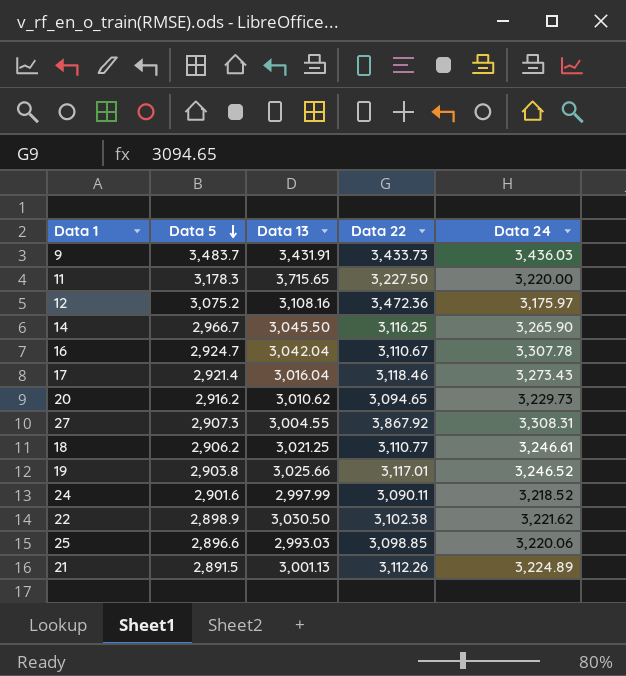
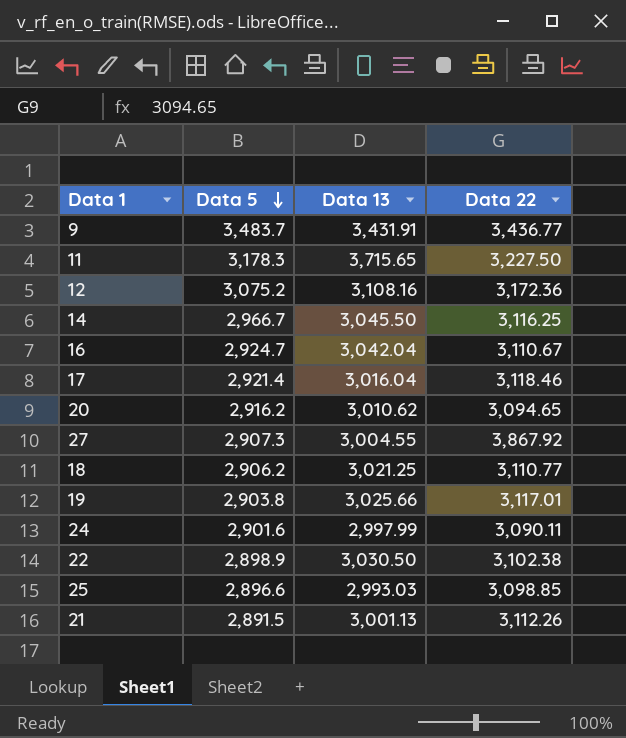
column Data 24 | position: 5 -> none
9 | Data 22: 3,433.73 -> 3,436.77
12 | Data 22: 3,472.36 -> 3,172.36

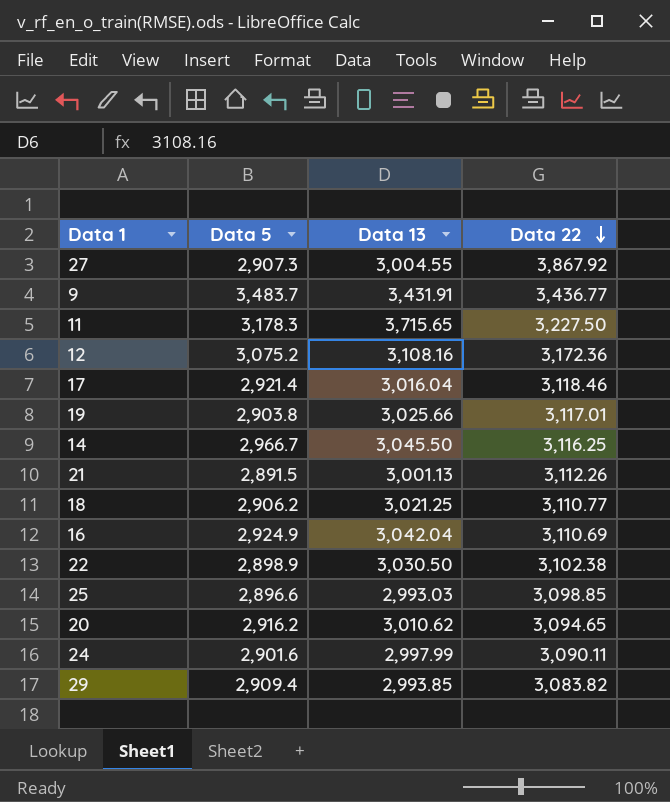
row order: Data 5 descending -> Data 22 descending
16 | Data 5: 2,924.7 -> 2,924.9
16 | Data 22: 3,110.67 -> 3,110.69
row 29: none -> 2,909.4 | 2,993.85 | 3,083.82

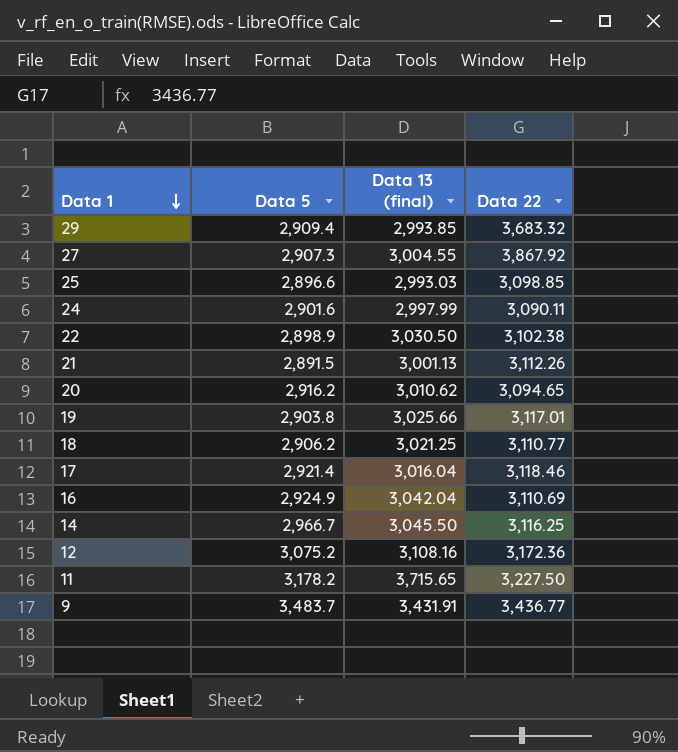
row order: Data 22 descending -> Data 1 descending
column name: Data 13 -> Data 13 (final)
29 | Data 22: 3,083.82 -> 3,683.32
11 | Data 5: 3,178.3 -> 3,178.2

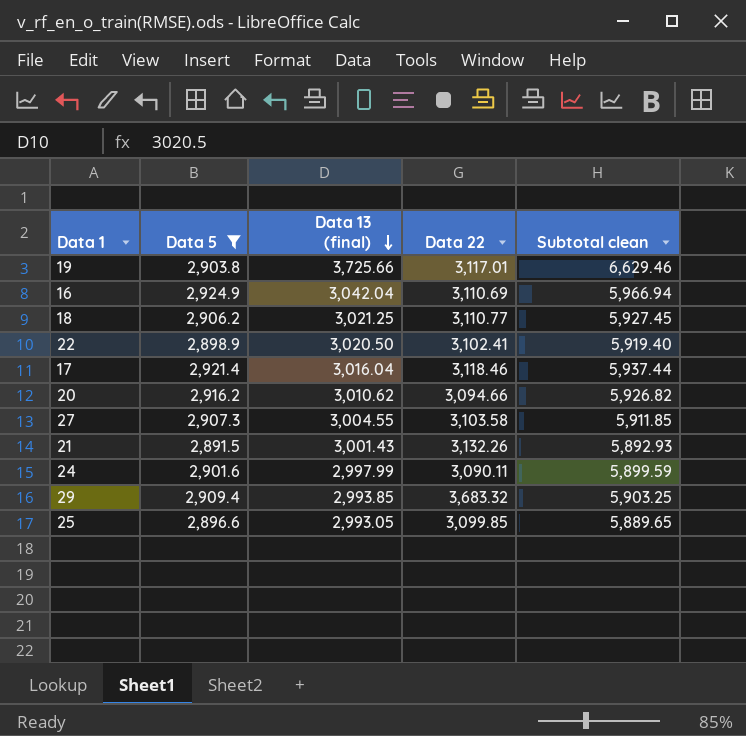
filter: none -> Data 5 <= 2,924.9
row order: Data 1 descending -> Data 13 (final) descending
column Subtotal clean | formula: none -> [Data 5] + [Data 13 (final)]
19 | Data 13 (final): 3,025.66 -> 3,725.66
22 | Data 13 (final): 3,030.50 -> 3,020.50
22 | Data 22: 3,102.38 -> 3,102.41
20 | Data 22: 3,094.65 -> 3,094.66
27 | Data 22: 3,867.92 -> 3,103.58
21 | Data 13 (final): 3,001.13 -> 3,001.43
21 | Data 22: 3,112.26 -> 3,132.26
25 | Data 13 (final): 2,993.03 -> 2,993.05
25 | Data 22: 3,098.85 -> 3,099.85

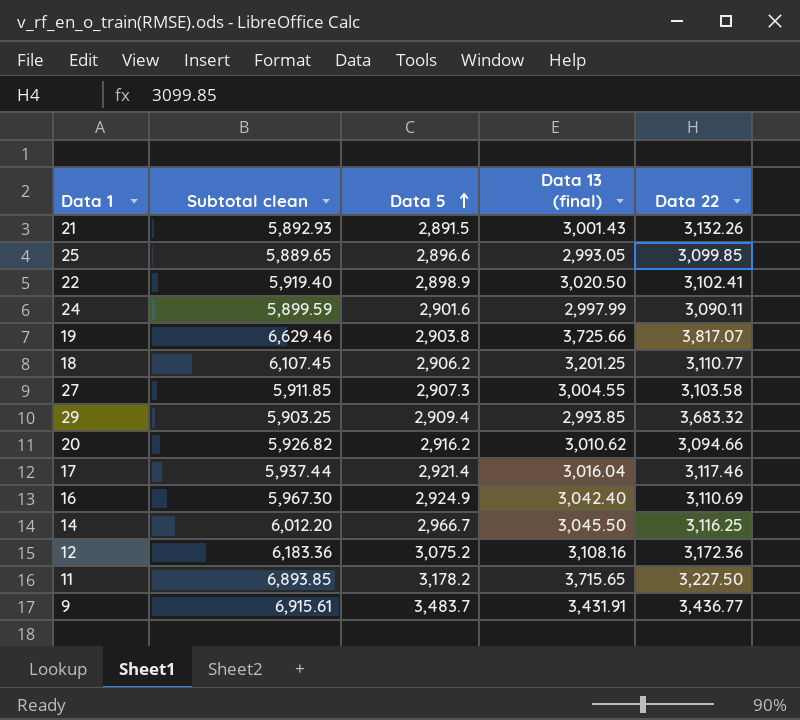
filter: Data 5 <= 2,924.9 -> none
row order: Data 13 (final) descending -> Data 5 ascending
column Subtotal clean | position: 5 -> 2
19 | Data 22: 3,117.01 -> 3,817.07
18 | Subtotal clean: 5,927.45 -> 6,107.45
18 | Data 13 (final): 3,021.25 -> 3,201.25
17 | Data 22: 3,118.46 -> 3,117.46
16 | Subtotal clean: 5,966.94 -> 5,967.30
16 | Data 13 (final): 3,042.04 -> 3,042.40

